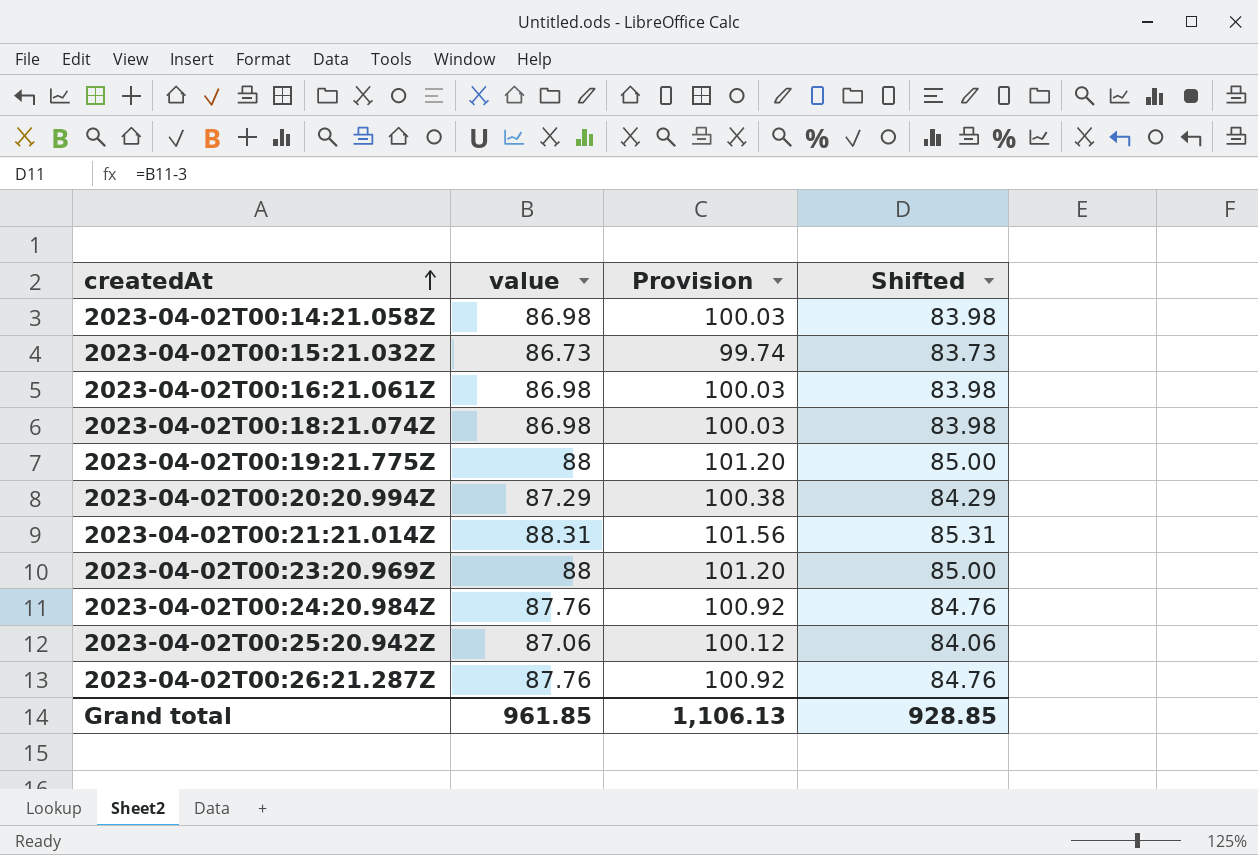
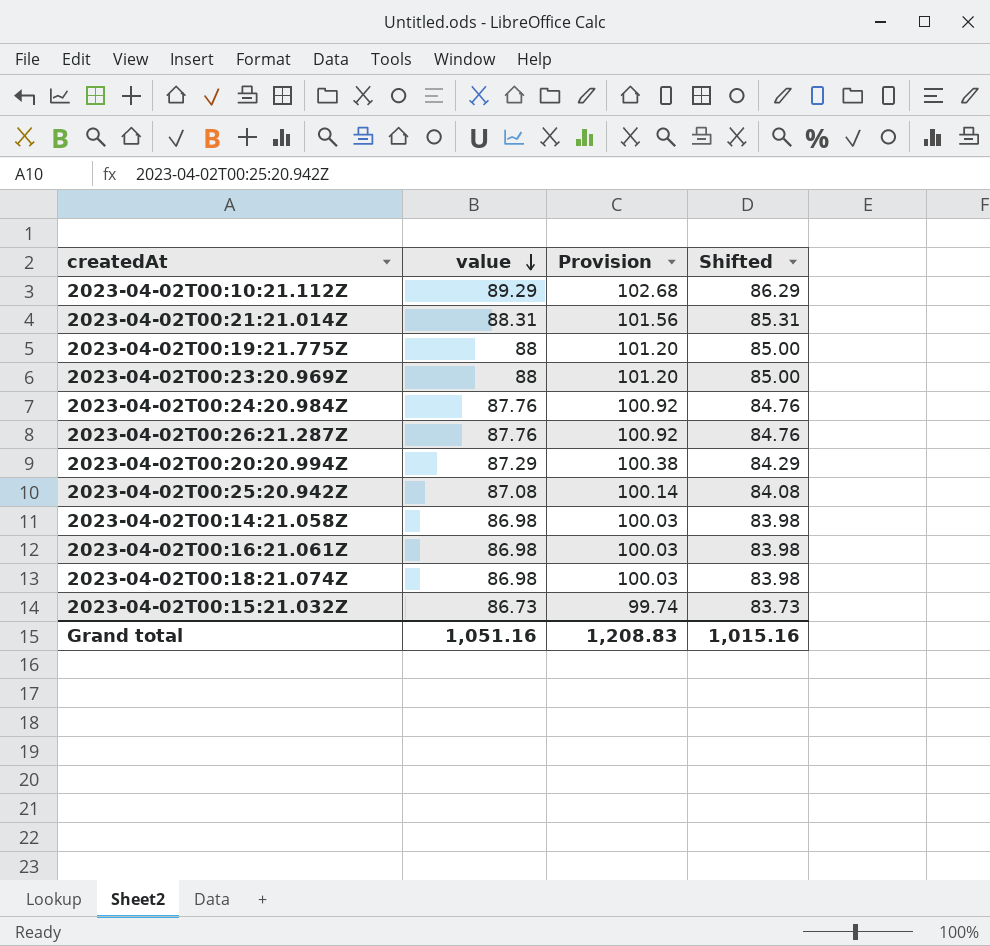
row order: createdAt ascending -> value descending
row 2023-04-02T00:10:21.112Z: none -> 89.29 | 102.68 | 86.29
2023-04-02T00:25:20.942Z | value: 87.06 -> 87.08
2023-04-02T00:25:20.942Z | Provision: 100.12 -> 100.14
2023-04-02T00:25:20.942Z | Shifted: 84.06 -> 84.08
Grand total | value: 961.85 -> 1,051.16
Grand total | Provision: 1,106.13 -> 1,208.83
Grand total | Shifted: 928.85 -> 1,015.16

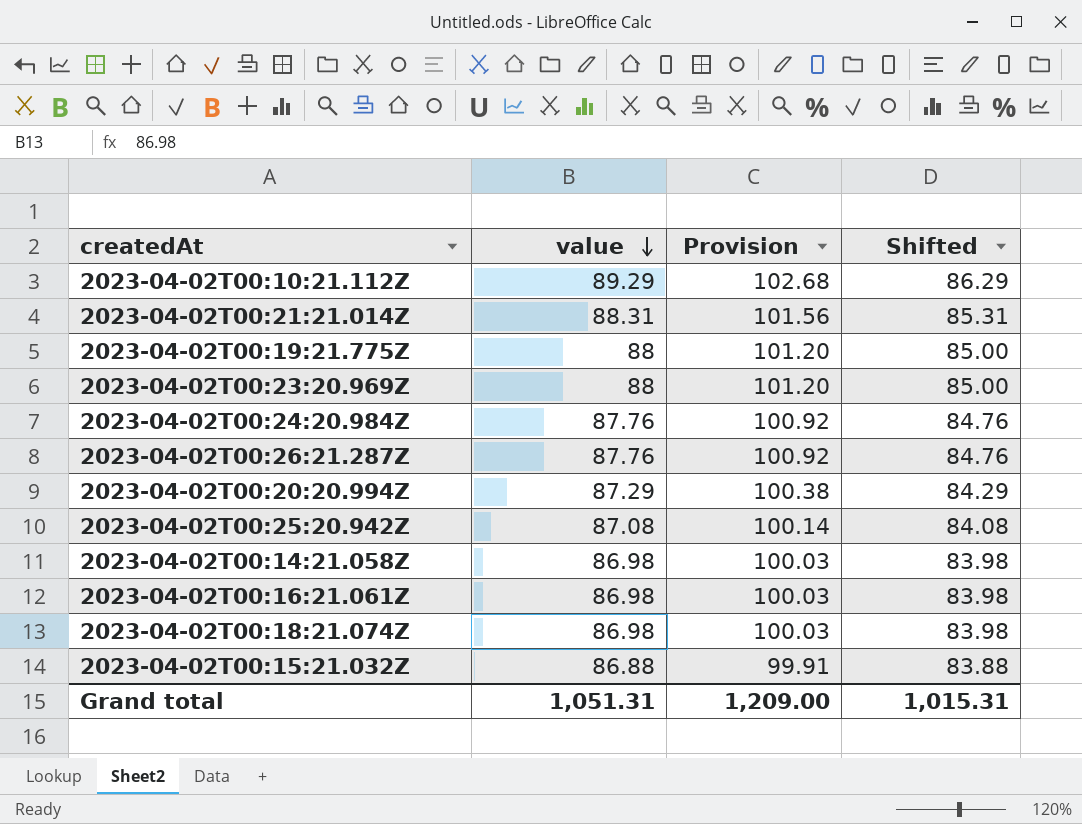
2023-04-02T00:15:21.032Z | value: 86.73 -> 86.88
2023-04-02T00:15:21.032Z | Provision: 99.74 -> 99.91
2023-04-02T00:15:21.032Z | Shifted: 83.73 -> 83.88
Grand total | value: 1,051.16 -> 1,051.31
Grand total | Provision: 1,208.83 -> 1,209.00
Grand total | Shifted: 1,015.16 -> 1,015.31

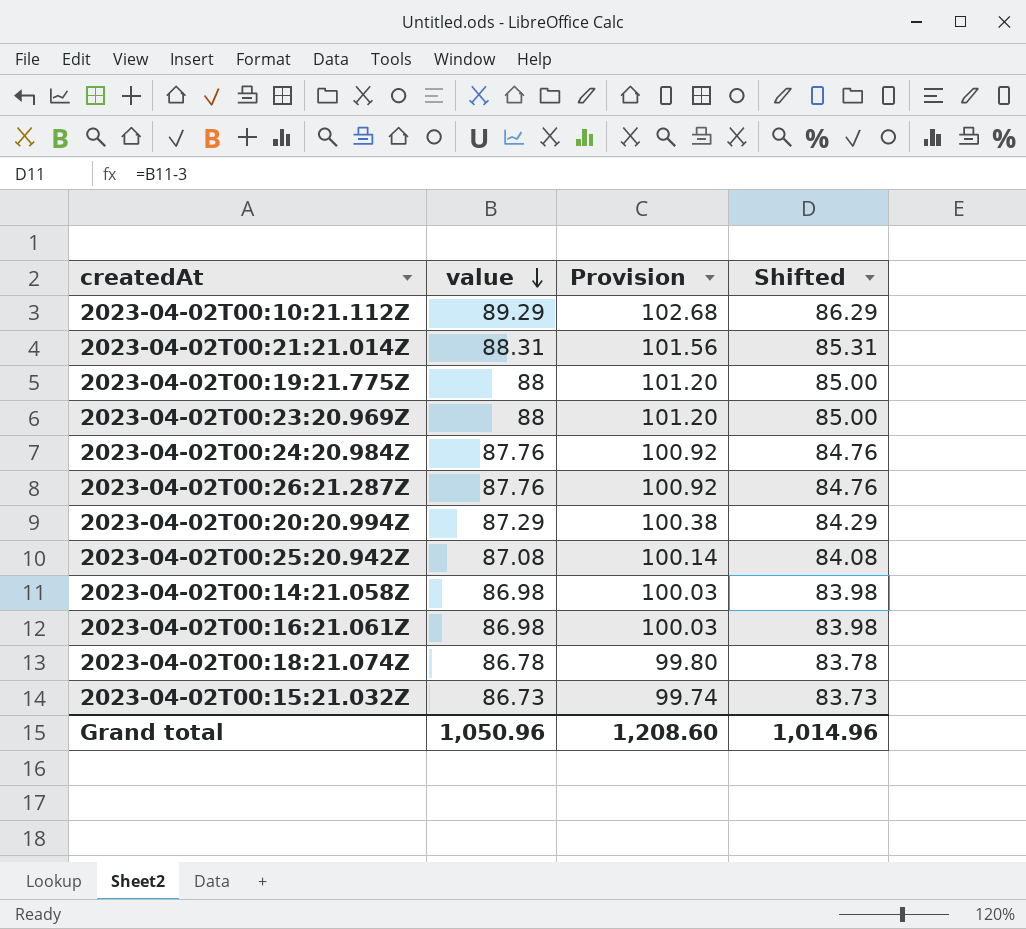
2023-04-02T00:18:21.074Z | value: 86.98 -> 86.78
2023-04-02T00:18:21.074Z | Provision: 100.03 -> 99.80
2023-04-02T00:18:21.074Z | Shifted: 83.98 -> 83.78
2023-04-02T00:15:21.032Z | value: 86.88 -> 86.73
2023-04-02T00:15:21.032Z | Provision: 99.91 -> 99.74
2023-04-02T00:15:21.032Z | Shifted: 83.88 -> 83.73
Grand total | value: 1,051.31 -> 1,050.96
Grand total | Provision: 1,209.00 -> 1,208.60
Grand total | Shifted: 1,015.31 -> 1,014.96

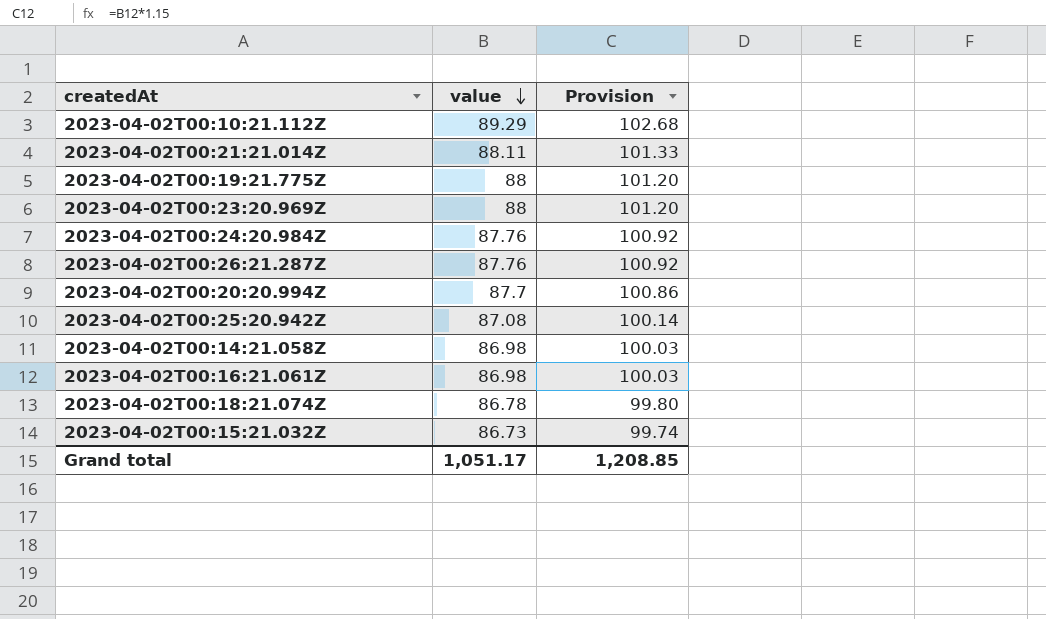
column Shifted | formula: [value] - 3 -> none
2023-04-02T00:21:21.014Z | value: 88.31 -> 88.11
2023-04-02T00:21:21.014Z | Provision: 101.56 -> 101.33
2023-04-02T00:20:20.994Z | value: 87.29 -> 87.7
2023-04-02T00:20:20.994Z | Provision: 100.38 -> 100.86
Grand total | value: 1,050.96 -> 1,051.17
Grand total | Provision: 1,208.60 -> 1,208.85

